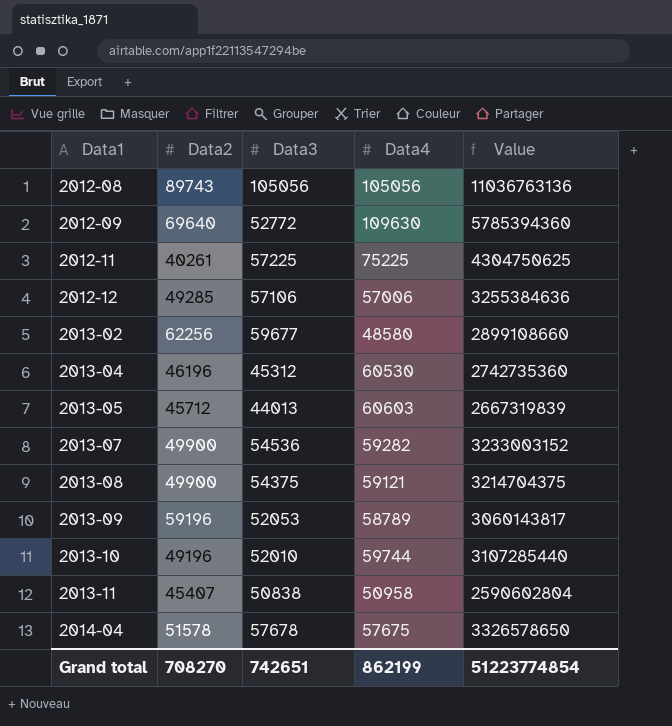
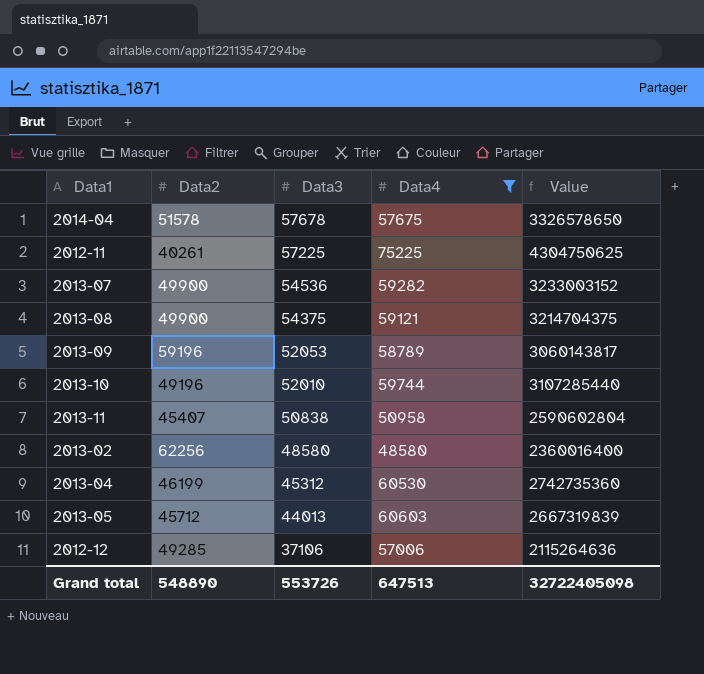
filter: none -> Data4 <= 75225
row order: Data1 ascending -> Data3 descending
2013-02 | Data3: 59677 -> 48580
2013-02 | Value: 2899108660 -> 2360016400
2013-04 | Data2: 46196 -> 46199
2012-12 | Data3: 57106 -> 37106
2012-12 | Value: 3255384636 -> 2115264636
Grand total | Data2: 708270 -> 548890
Grand total | Data3: 742651 -> 553726
Grand total | Data4: 862199 -> 647513
Grand total | Value: 51223774854 -> 32722405098

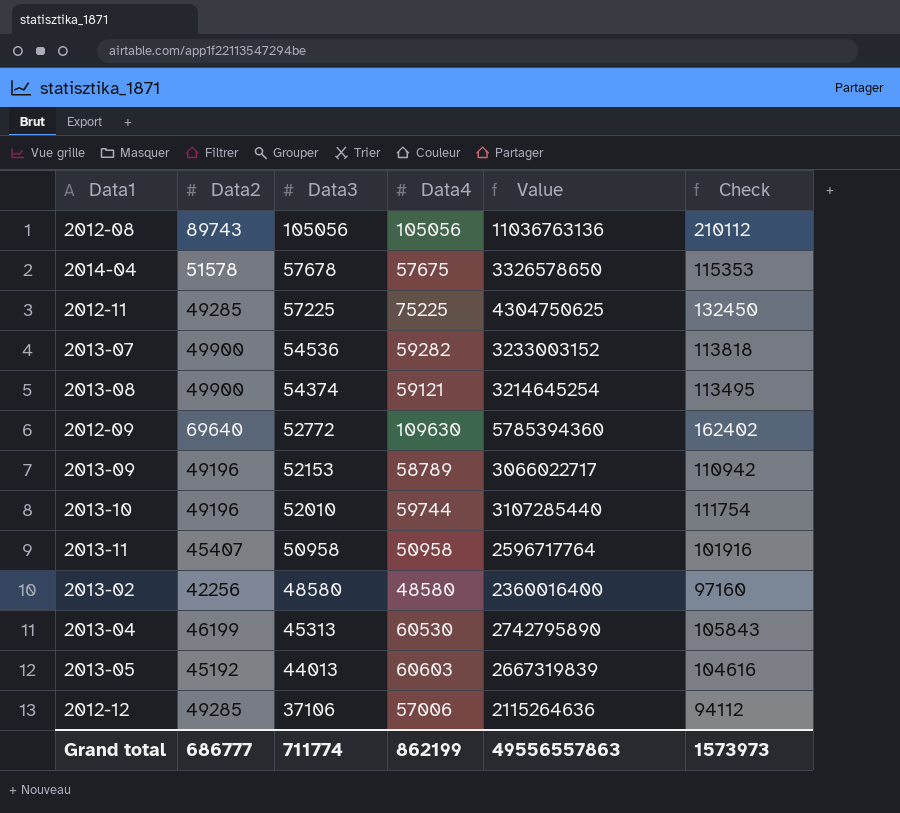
filter: Data4 <= 75225 -> none
column Check | formula: none -> [Data3] + [Data4]
2012-11 | Data2: 40261 -> 49285
2013-08 | Data3: 54375 -> 54374
2013-08 | Value: 3214704375 -> 3214645254
2013-09 | Data2: 59196 -> 49196
2013-09 | Data3: 52053 -> 52153
2013-09 | Value: 3060143817 -> 3066022717
2013-11 | Data3: 50838 -> 50958
2013-11 | Value: 2590602804 -> 2596717764
2013-02 | Data2: 62256 -> 42256
2013-04 | Data3: 45312 -> 45313
2013-04 | Value: 2742735360 -> 2742795890
2013-05 | Data2: 45712 -> 45192
Grand total | Data2: 548890 -> 686777
Grand total | Data3: 553726 -> 711774
Grand total | Data4: 647513 -> 862199
Grand total | Value: 32722405098 -> 49556557863

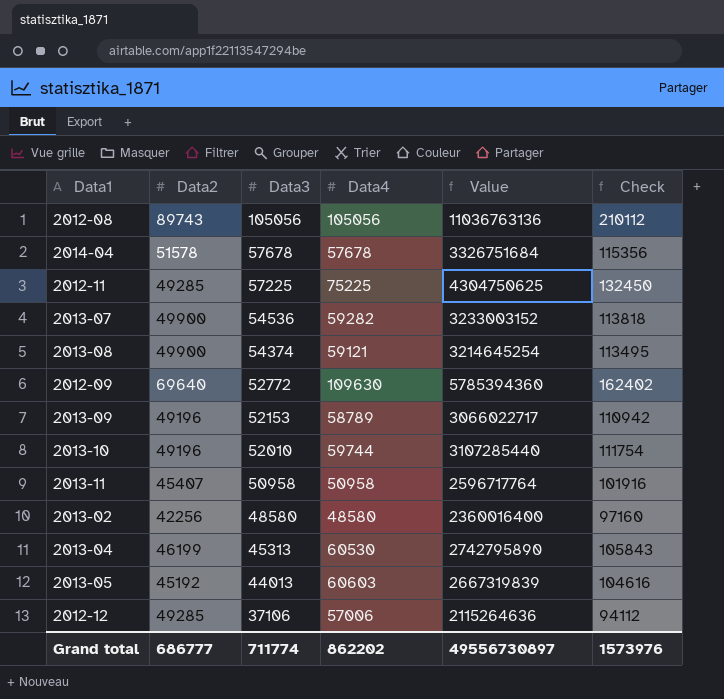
2014-04 | Data4: 57675 -> 57678
2014-04 | Value: 3326578650 -> 3326751684
2014-04 | Check: 115353 -> 115356
Grand total | Data4: 862199 -> 862202
Grand total | Value: 49556557863 -> 49556730897
Grand total | Check: 1573973 -> 1573976

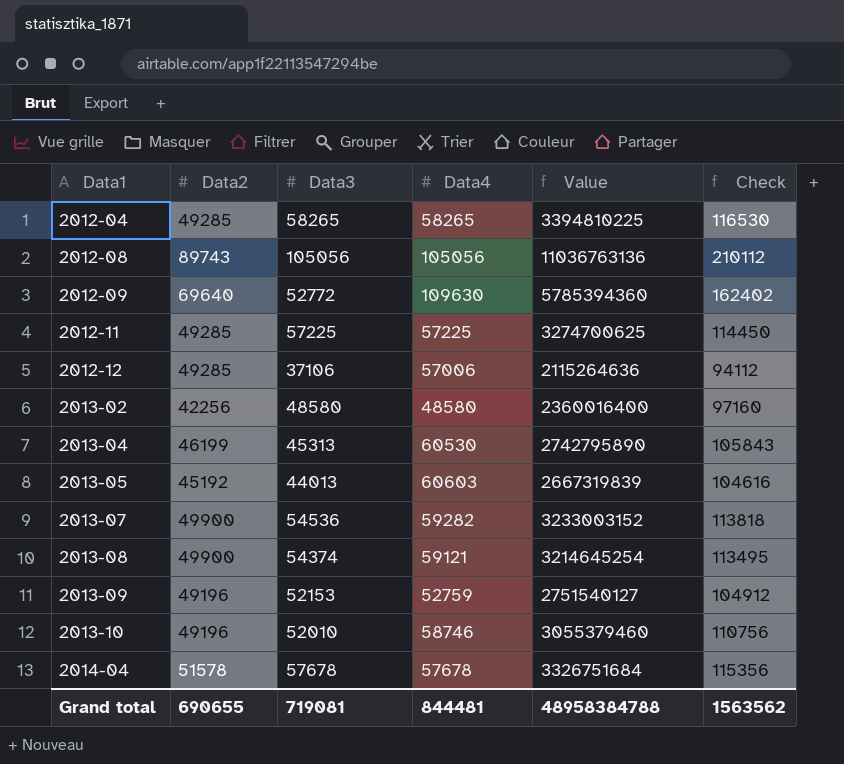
row order: Data3 descending -> Data1 ascending
row 2013-11: 45407 | 50958 | 50958 | 2596717764 | 101916 -> none
row 2012-04: none -> 49285 | 58265 | 58265 | 3394810225 | 116530
2012-11 | Data4: 75225 -> 57225
2012-11 | Value: 4304750625 -> 3274700625
2012-11 | Check: 132450 -> 114450
2013-09 | Data4: 58789 -> 52759
2013-09 | Value: 3066022717 -> 2751540127
2013-09 | Check: 110942 -> 104912
2013-10 | Data4: 59744 -> 58746
2013-10 | Value: 3107285440 -> 3055379460
2013-10 | Check: 111754 -> 110756
Grand total | Data2: 686777 -> 690655
Grand total | Data3: 711774 -> 719081
Grand total | Data4: 862202 -> 844481
Grand total | Value: 49556730897 -> 48958384788
Grand total | Check: 1573976 -> 1563562

